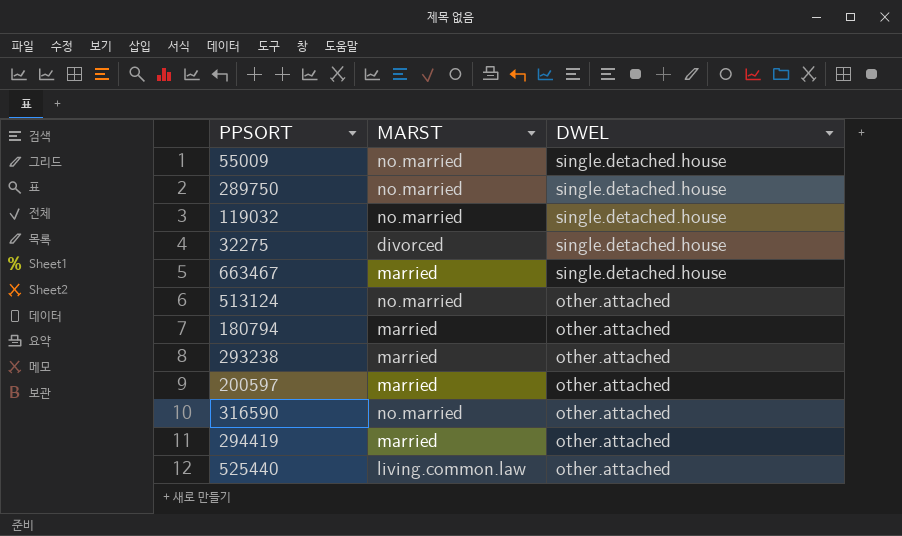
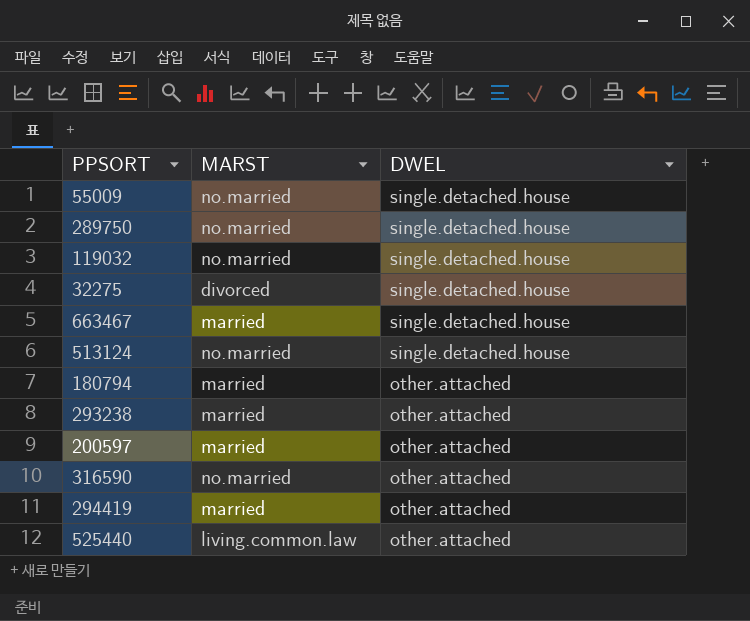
513124 | DWEL: other.attached -> single.detached.house

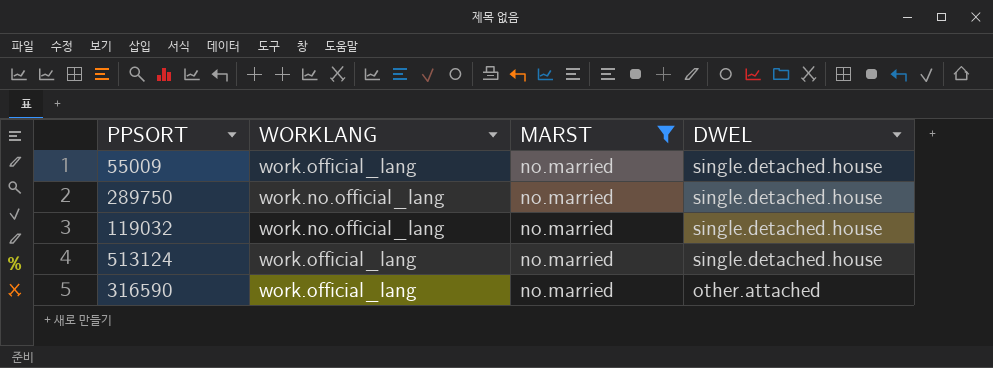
filter: none -> MARST = no.married
column WORKLANG | position: none -> 2

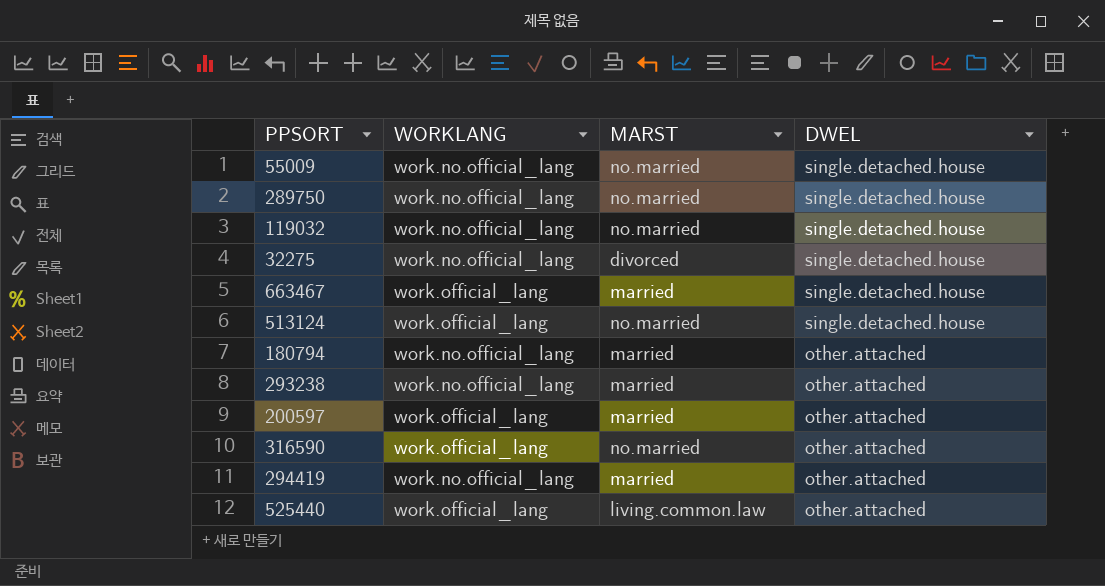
filter: MARST = no.married -> none
55009 | WORKLANG: work.official_lang -> work.no.official_lang

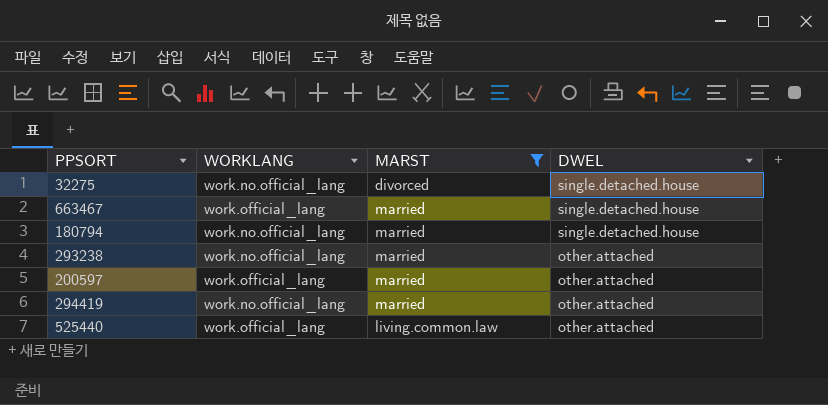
filter: none -> MARST != no.married
180794 | DWEL: other.attached -> single.detached.house

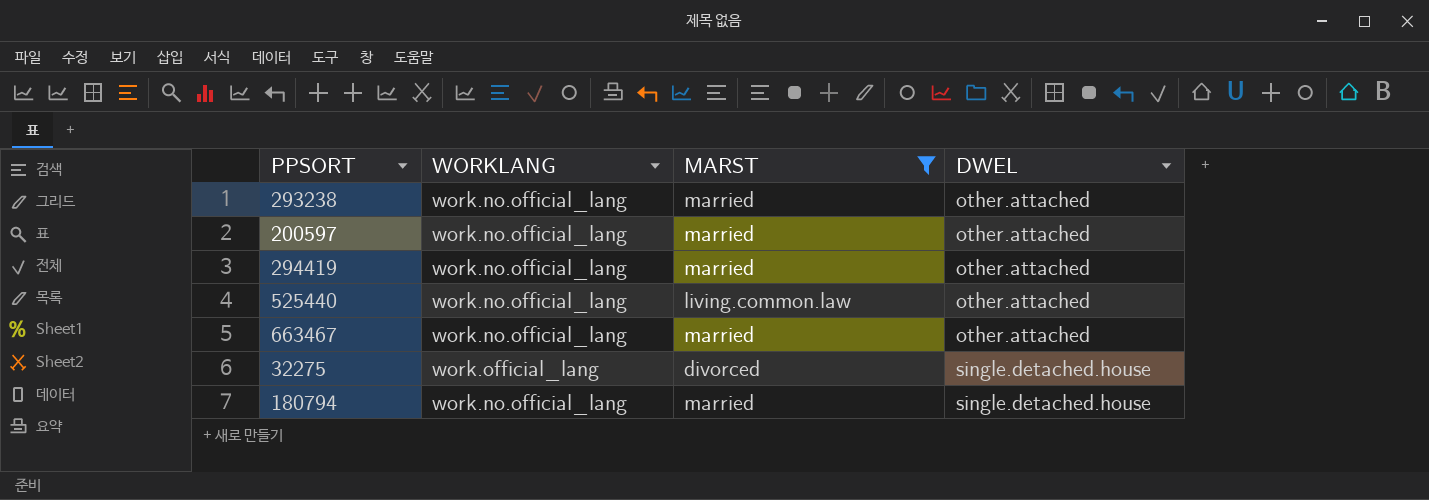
row order: DWEL descending -> DWEL ascending
200597 | WORKLANG: work.official_lang -> work.no.official_lang
525440 | WORKLANG: work.official_lang -> work.no.official_lang
663467 | WORKLANG: work.official_lang -> work.no.official_lang
663467 | DWEL: single.detached.house -> other.attached
32275 | WORKLANG: work.no.official_lang -> work.official_lang

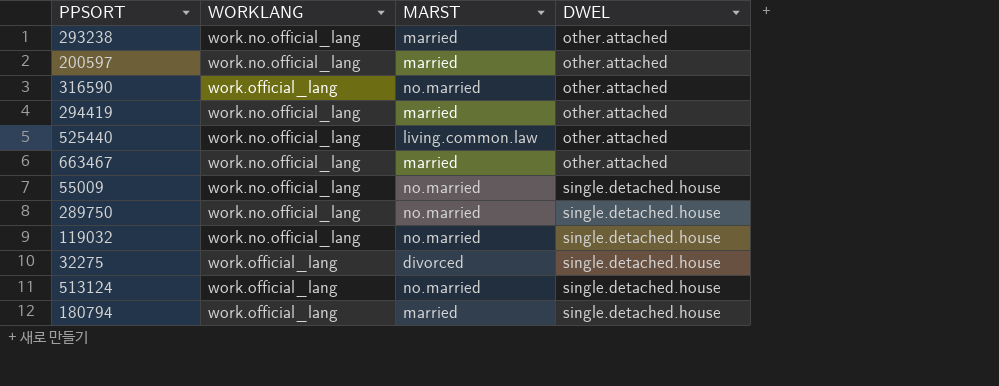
filter: MARST != no.married -> none
180794 | WORKLANG: work.no.official_lang -> work.official_lang

